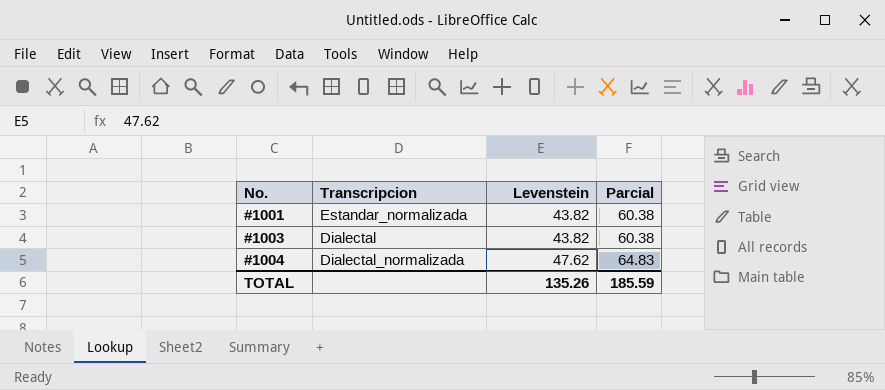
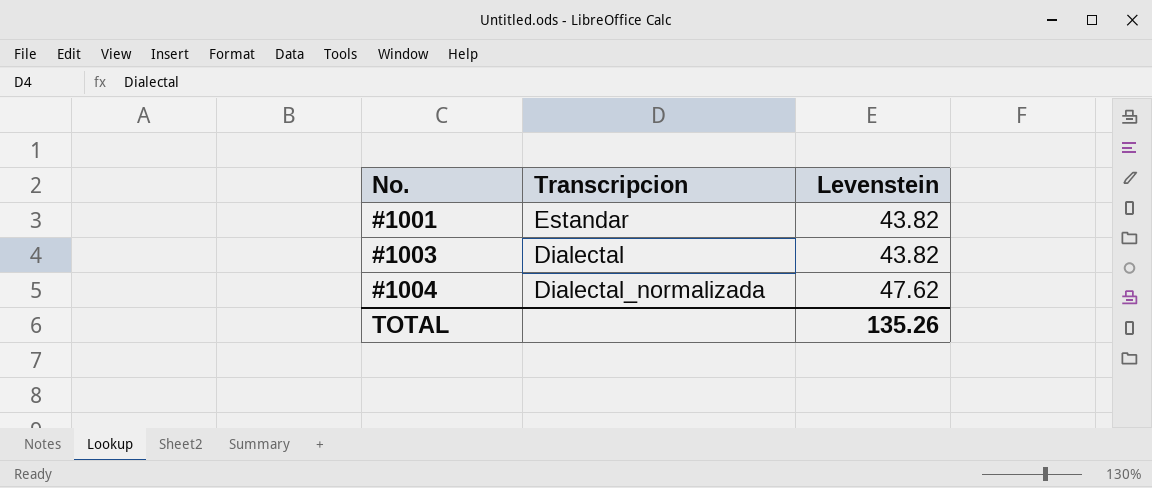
column Parcial | position: 4 -> none
#1001 | Transcripcion: Estandar_normalizada -> Estandar

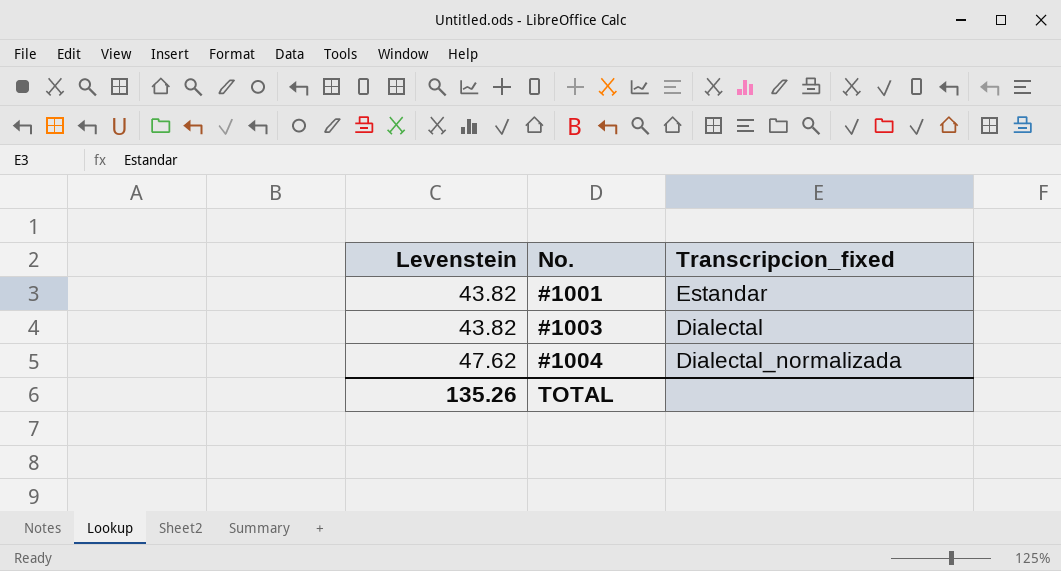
column Levenstein | position: 3 -> 1
column name: Transcripcion -> Transcripcion_fixed

